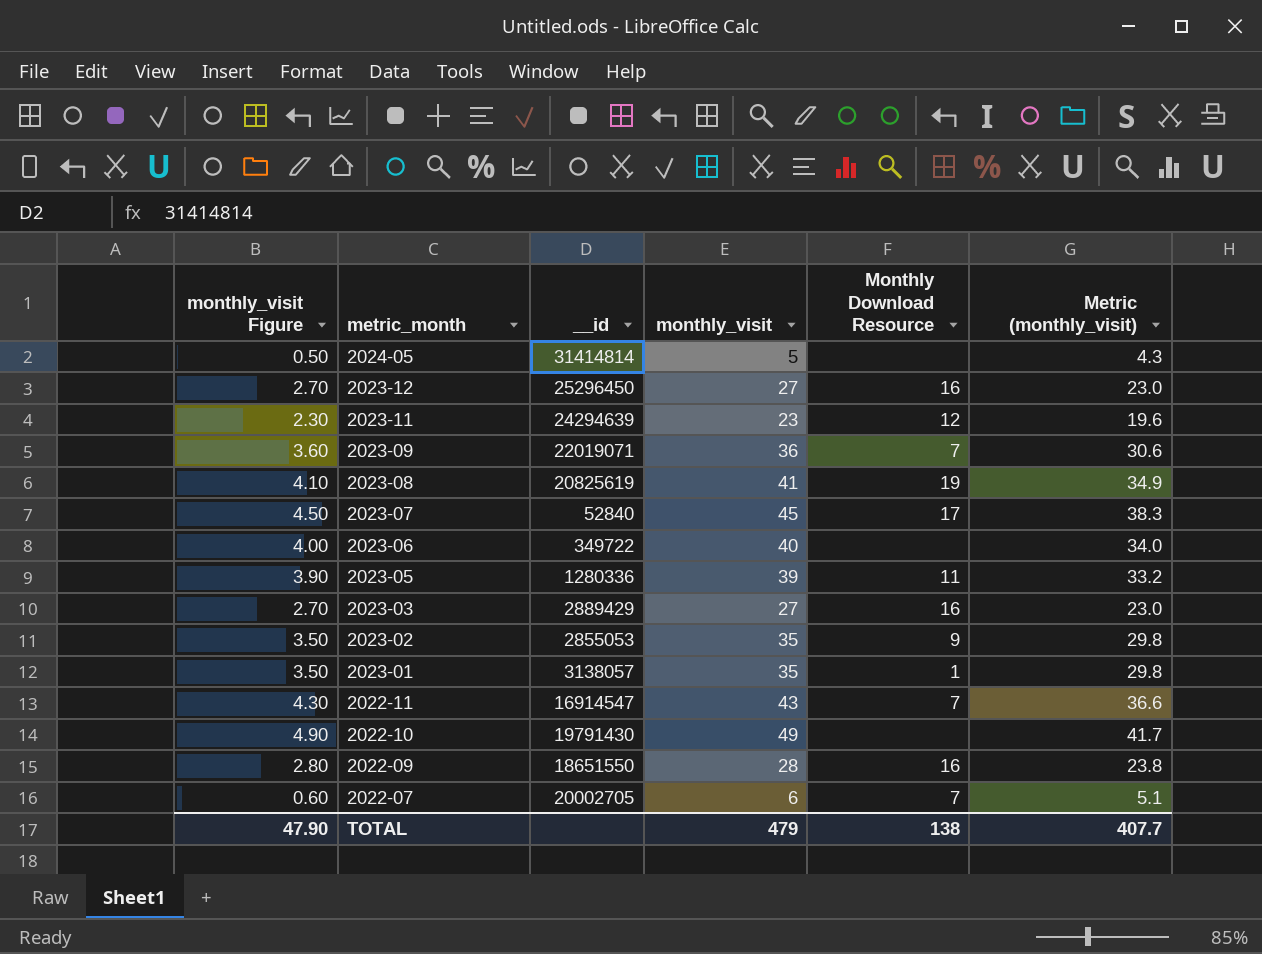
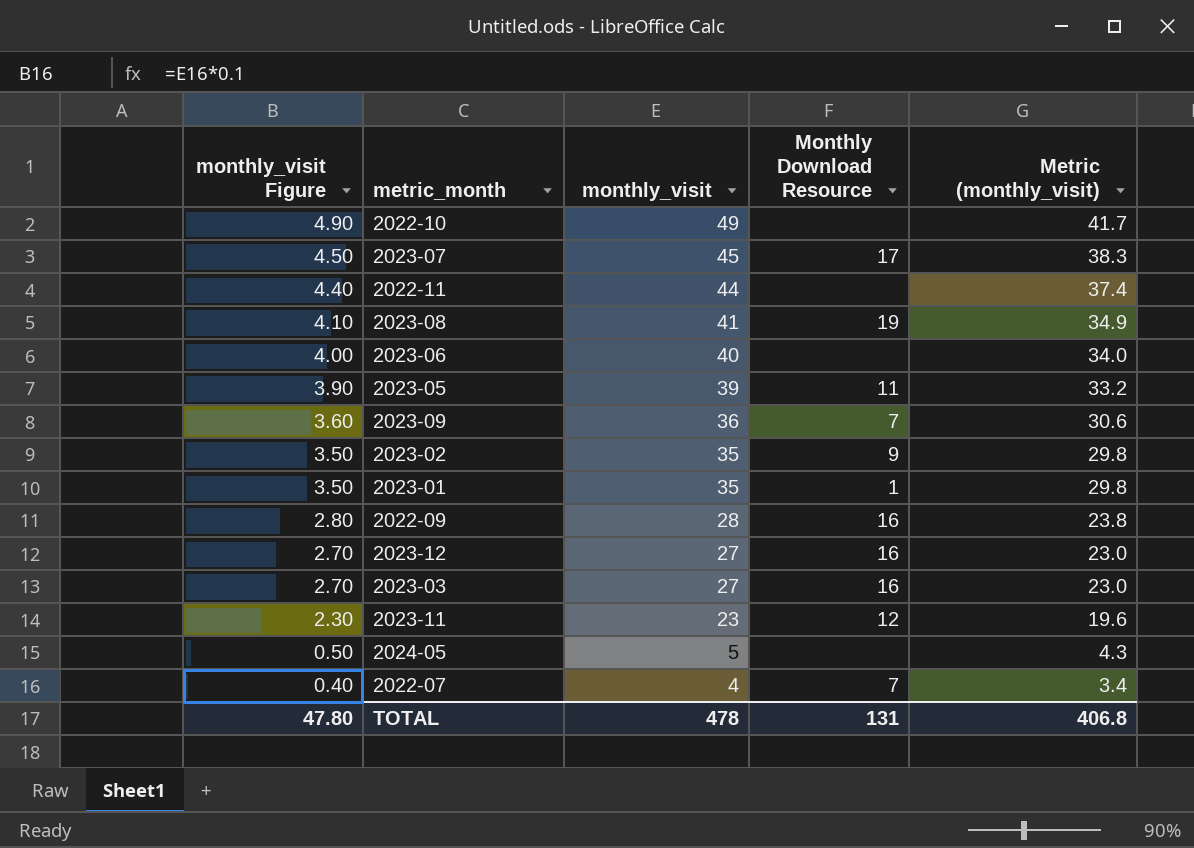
row order: metric_month descending -> monthly_visit Figure descending
column __id | position: 3 -> none
2022-11 | monthly_visit Figure: 4.30 -> 4.40
2022-11 | monthly_visit: 43 -> 44
2022-11 | Monthly Download Resource: 7 -> none
2022-11 | Metric (monthly_visit): 36.6 -> 37.4
2022-07 | monthly_visit Figure: 0.60 -> 0.40
2022-07 | monthly_visit: 6 -> 4
2022-07 | Metric (monthly_visit): 5.1 -> 3.4
TOTAL | monthly_visit Figure: 47.90 -> 47.80
TOTAL | monthly_visit: 479 -> 478
TOTAL | Monthly Download Resource: 138 -> 131
TOTAL | Metric (monthly_visit): 407.7 -> 406.8

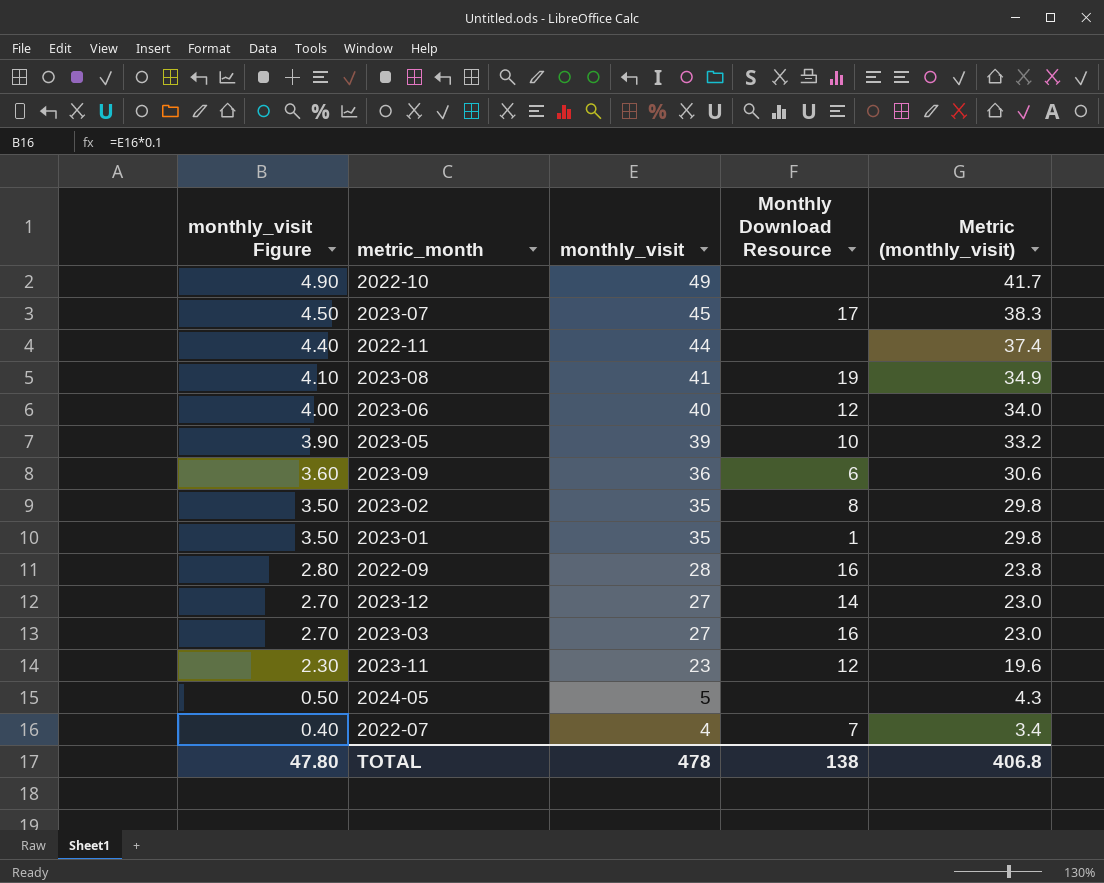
2023-06 | Monthly Download Resource: none -> 12
2023-05 | Monthly Download Resource: 11 -> 10
2023-09 | Monthly Download Resource: 7 -> 6
2023-02 | Monthly Download Resource: 9 -> 8
2023-12 | Monthly Download Resource: 16 -> 14
TOTAL | Monthly Download Resource: 131 -> 138

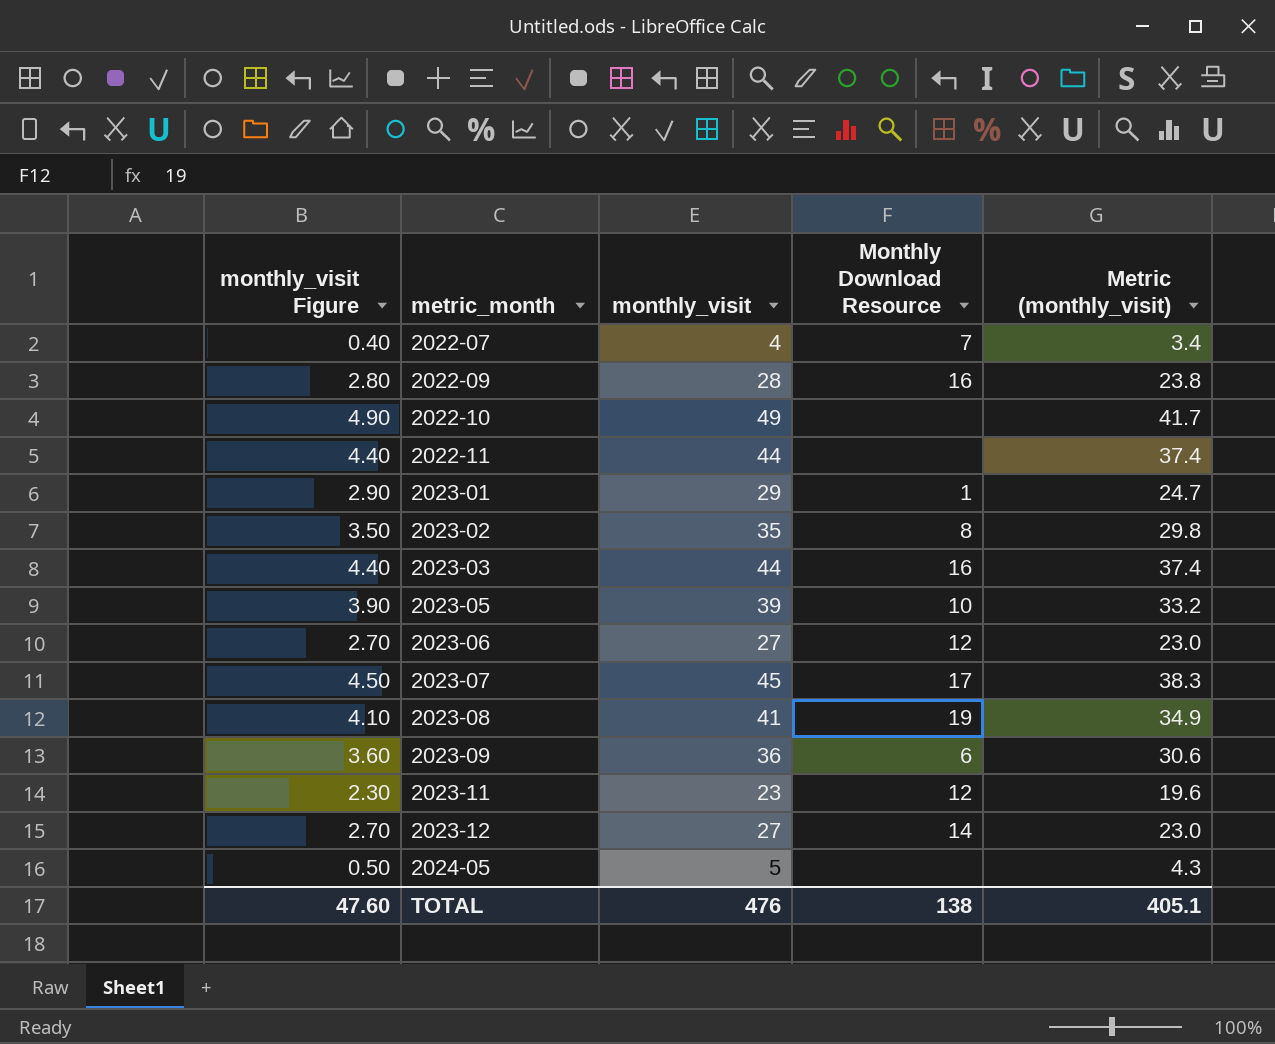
row order: monthly_visit Figure descending -> metric_month ascending
2023-01 | monthly_visit Figure: 3.50 -> 2.90
2023-01 | monthly_visit: 35 -> 29
2023-01 | Metric (monthly_visit): 29.8 -> 24.7
2023-03 | monthly_visit Figure: 2.70 -> 4.40
2023-03 | monthly_visit: 27 -> 44
2023-03 | Metric (monthly_visit): 23.0 -> 37.4
2023-06 | monthly_visit Figure: 4.00 -> 2.70
2023-06 | monthly_visit: 40 -> 27
2023-06 | Metric (monthly_visit): 34.0 -> 23.0
TOTAL | monthly_visit Figure: 47.80 -> 47.60
TOTAL | monthly_visit: 478 -> 476
TOTAL | Metric (monthly_visit): 406.8 -> 405.1

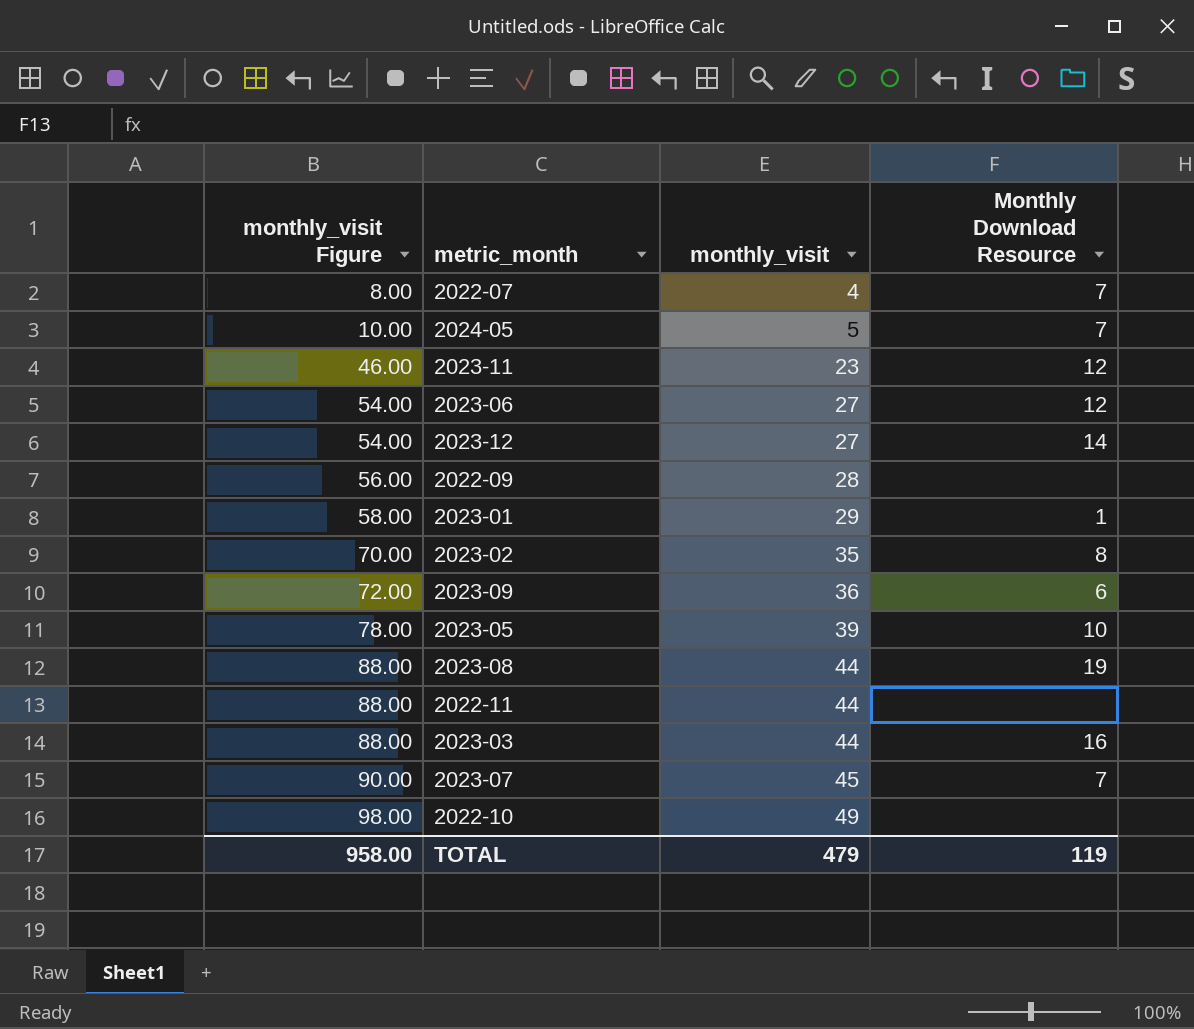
row order: metric_month ascending -> monthly_visit Figure ascending
column Metric (monthly_visit) | formula: [monthly_visit] * 0.85 -> none
column monthly_visit Figure | formula: [monthly_visit] * 0.1 -> [monthly_visit] * 2
2024-05 | Monthly Download Resource: none -> 7
2022-09 | Monthly Download Resource: 16 -> none
2023-08 | monthly_visit: 41 -> 44
2023-07 | Monthly Download Resource: 17 -> 7
TOTAL | monthly_visit Figure: 47.60 -> 958.00
TOTAL | monthly_visit: 476 -> 479
TOTAL | Monthly Download Resource: 138 -> 119

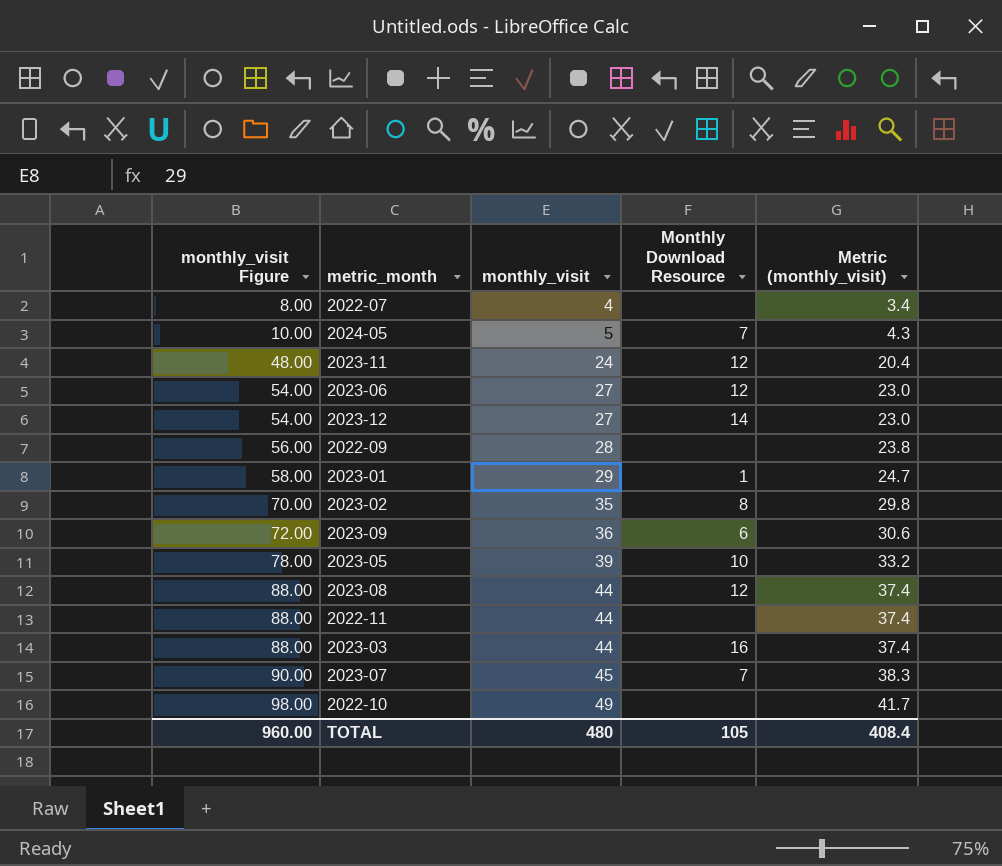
column Metric (monthly_visit) | formula: none -> [monthly_visit] * 0.85
2022-07 | Monthly Download Resource: 7 -> none
2023-11 | monthly_visit Figure: 46.00 -> 48.00
2023-11 | monthly_visit: 23 -> 24
2023-08 | Monthly Download Resource: 19 -> 12
TOTAL | monthly_visit Figure: 958.00 -> 960.00
TOTAL | monthly_visit: 479 -> 480
TOTAL | Monthly Download Resource: 119 -> 105

